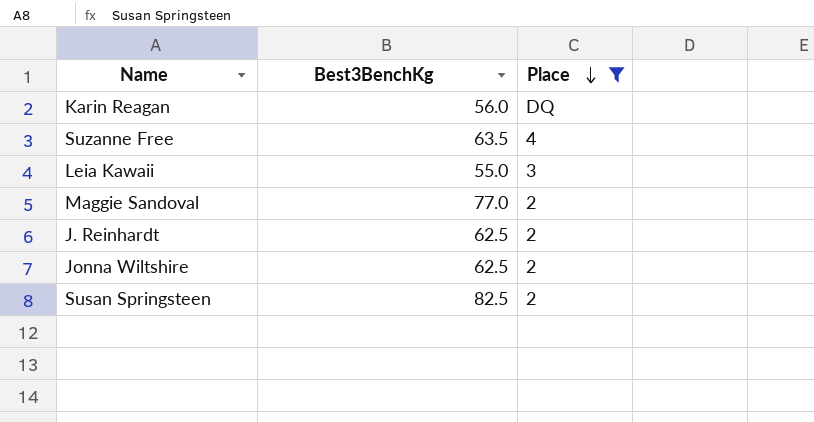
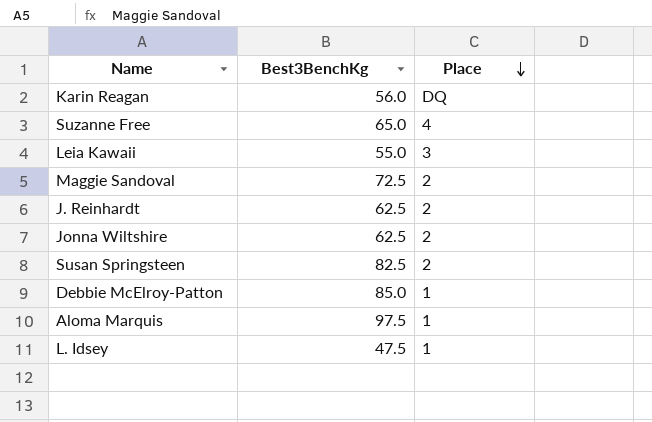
filter: Place != 1 -> none
Suzanne Free | Best3BenchKg: 63.5 -> 65.0
Maggie Sandoval | Best3BenchKg: 77.0 -> 72.5

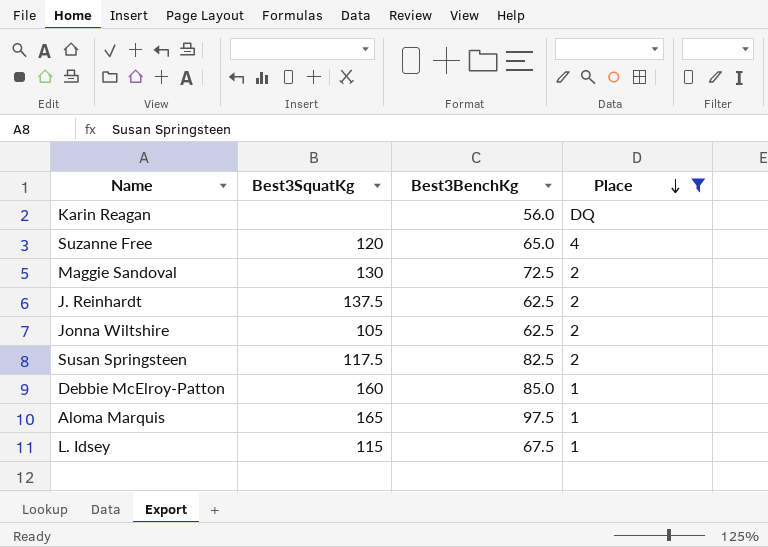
filter: none -> Place != 3
column Best3SquatKg | position: none -> 2
L. Idsey | Best3BenchKg: 47.5 -> 67.5

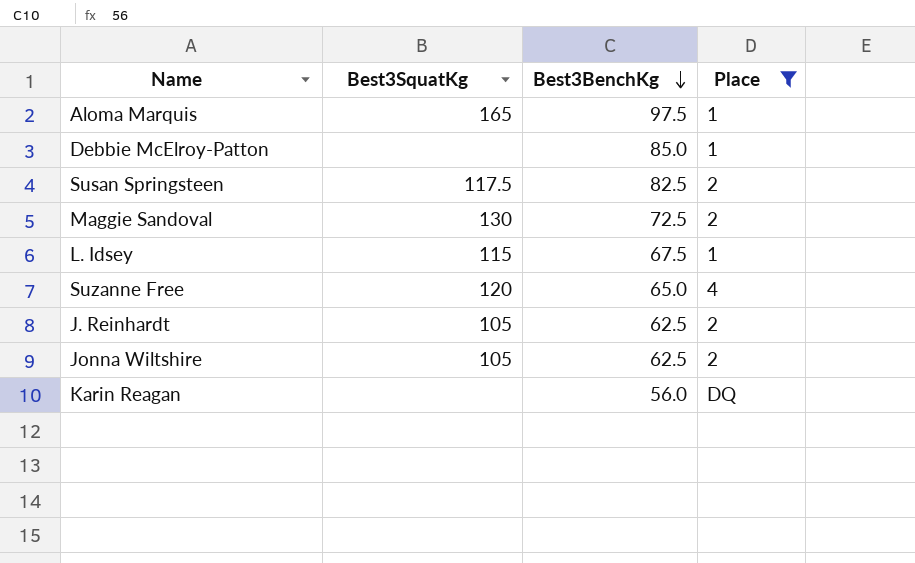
row order: Place descending -> Best3BenchKg descending
Debbie McElroy-Patton | Best3SquatKg: 160 -> none
J. Reinhardt | Best3SquatKg: 137.5 -> 105

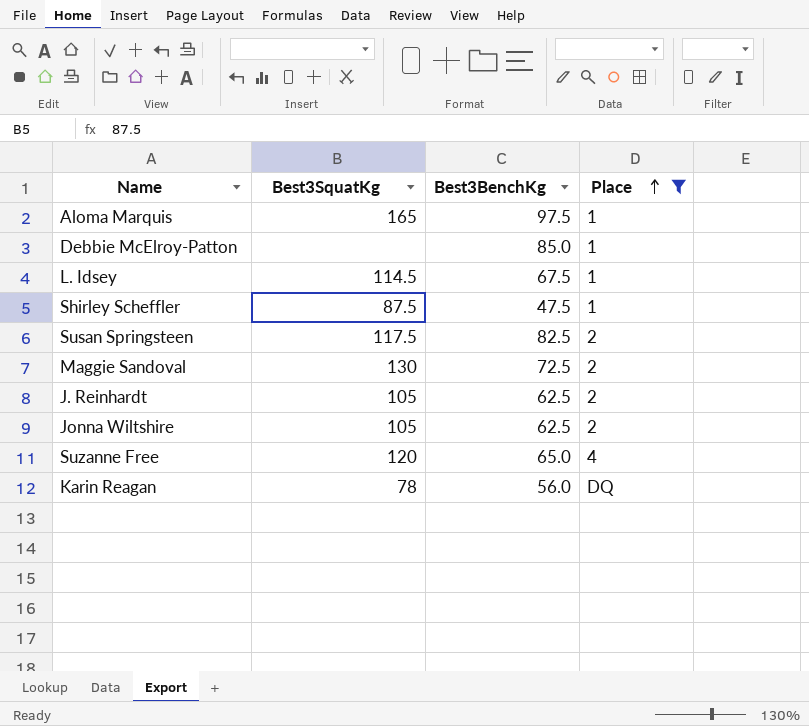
row order: Best3BenchKg descending -> Place ascending
L. Idsey | Best3SquatKg: 115 -> 114.5
row Shirley Scheffler: none -> 87.5 | 47.5 | 1
Karin Reagan | Best3SquatKg: none -> 78

